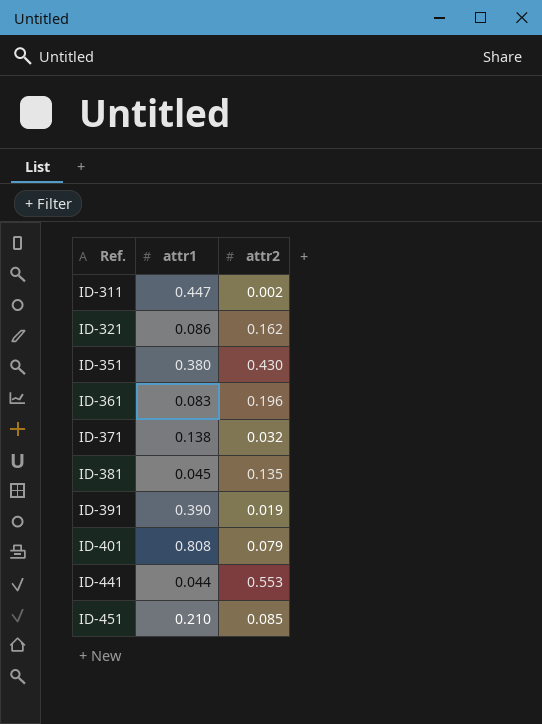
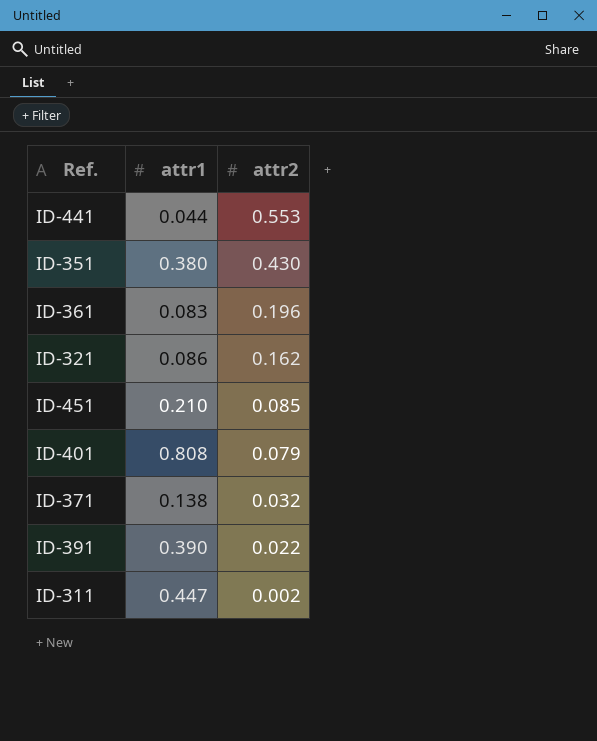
row order: Ref. ascending -> attr2 descending
row ID-381: 0.045 | 0.135 -> none
ID-391 | attr2: 0.019 -> 0.022

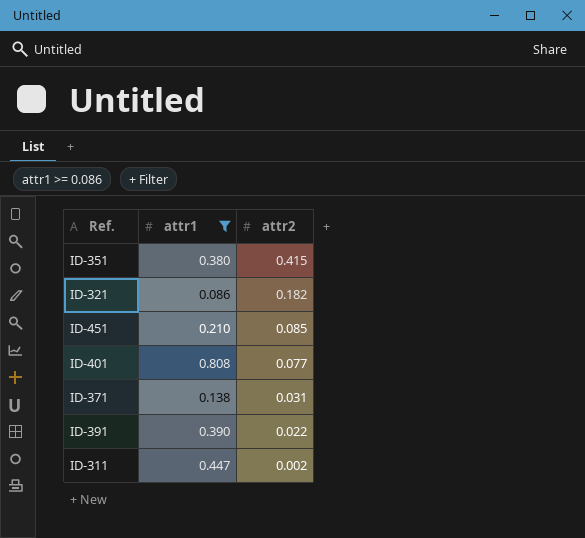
filter: none -> attr1 >= 0.086
ID-351 | attr2: 0.430 -> 0.415
ID-321 | attr2: 0.162 -> 0.182
ID-401 | attr2: 0.079 -> 0.077
ID-371 | attr2: 0.032 -> 0.031

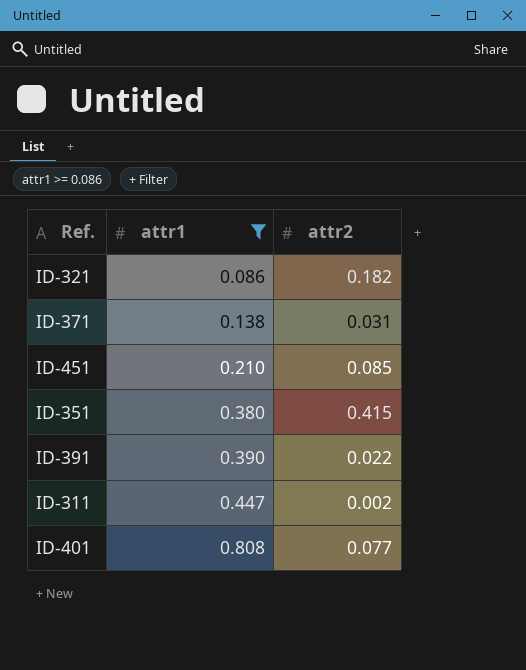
row order: attr2 descending -> attr1 ascending

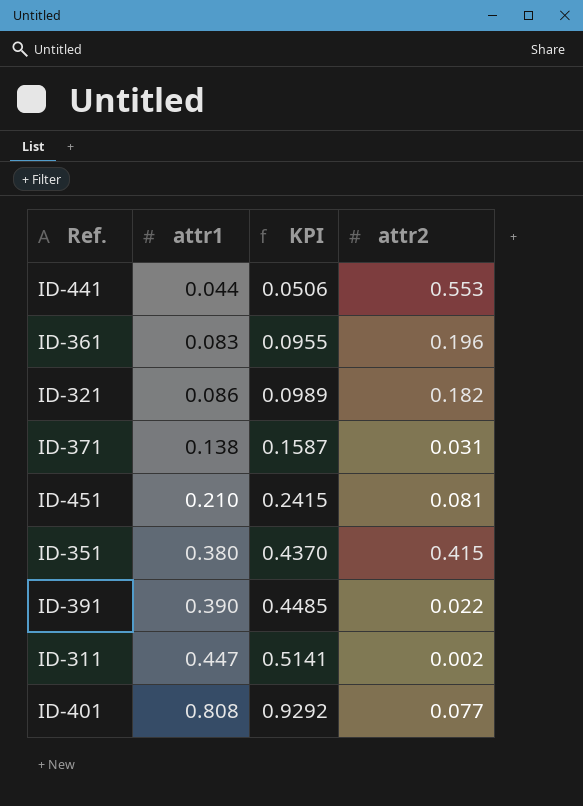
filter: attr1 >= 0.086 -> none
column KPI | formula: none -> [attr1] * 1.15
ID-451 | attr2: 0.085 -> 0.081

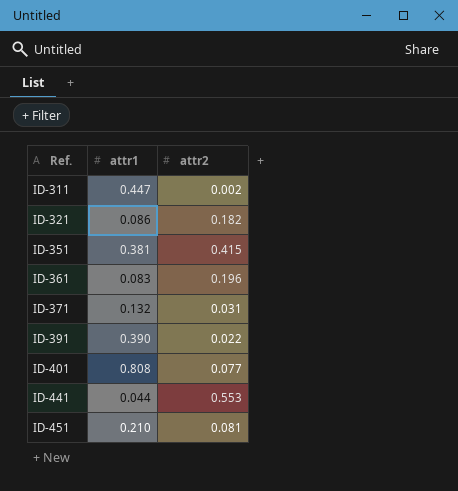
row order: attr1 ascending -> Ref. ascending
column KPI | formula: [attr1] * 1.15 -> none
ID-351 | attr1: 0.380 -> 0.381
ID-371 | attr1: 0.138 -> 0.132

